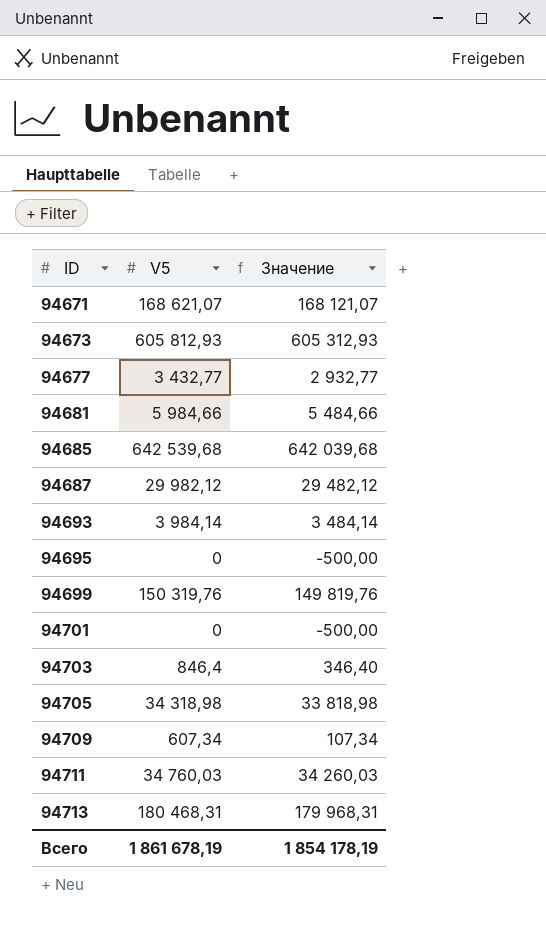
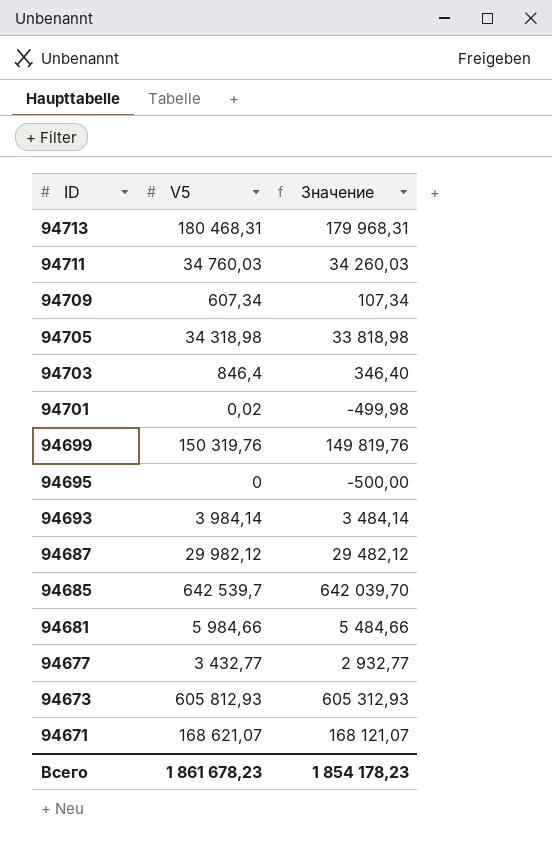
row order: ID ascending -> ID descending
94701 | V5: 0 -> 0,02
94701 | Значение: -500,00 -> -499,98
94685 | V5: 642 539,68 -> 642 539,7
94685 | Значение: 642 039,68 -> 642 039,70
Всего | V5: 1 861 678,19 -> 1 861 678,23
Всего | Значение: 1 854 178,19 -> 1 854 178,23

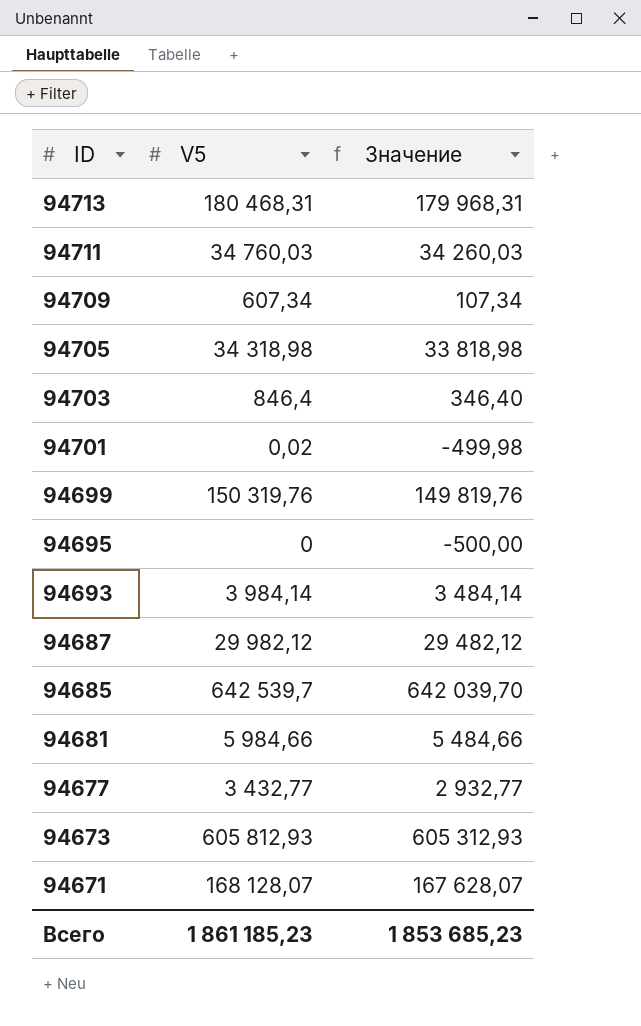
94671 | V5: 168 621,07 -> 168 128,07
94671 | Значение: 168 121,07 -> 167 628,07
Всего | V5: 1 861 678,23 -> 1 861 185,23
Всего | Значение: 1 854 178,23 -> 1 853 685,23

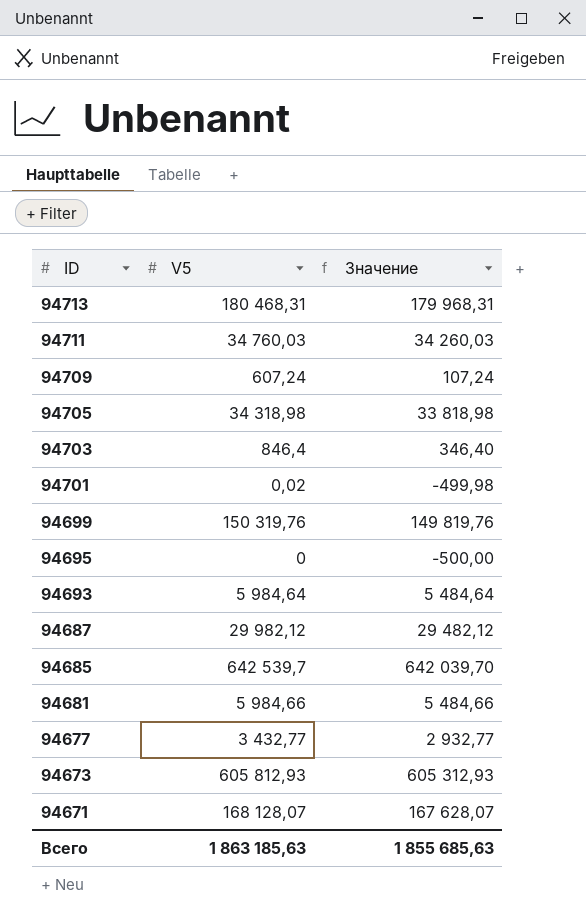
94709 | V5: 607,34 -> 607,24
94709 | Значение: 107,34 -> 107,24
94693 | V5: 3 984,14 -> 5 984,64
94693 | Значение: 3 484,14 -> 5 484,64
Всего | V5: 1 861 185,23 -> 1 863 185,63
Всего | Значение: 1 853 685,23 -> 1 855 685,63

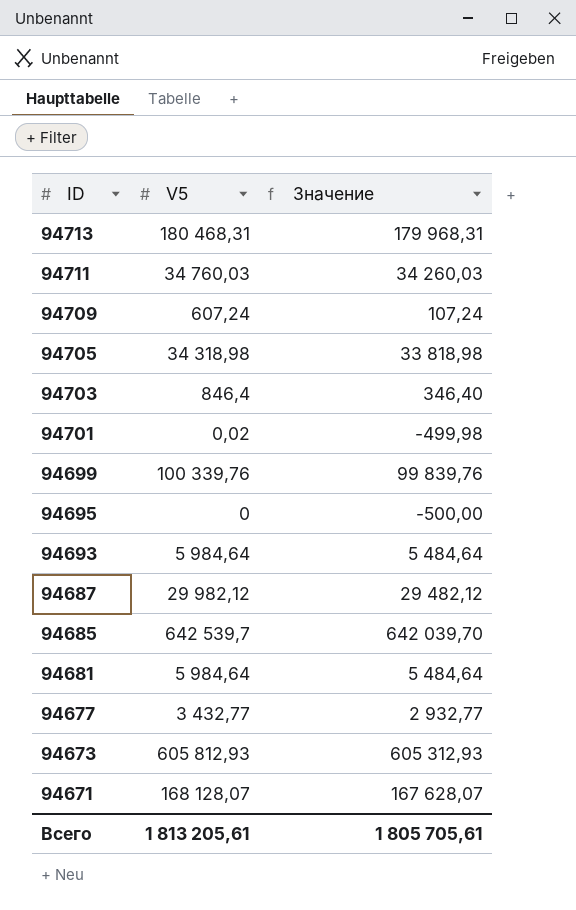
94699 | V5: 150 319,76 -> 100 339,76
94699 | Значение: 149 819,76 -> 99 839,76
94681 | V5: 5 984,66 -> 5 984,64
94681 | Значение: 5 484,66 -> 5 484,64
Всего | V5: 1 863 185,63 -> 1 813 205,61
Всего | Значение: 1 855 685,63 -> 1 805 705,61

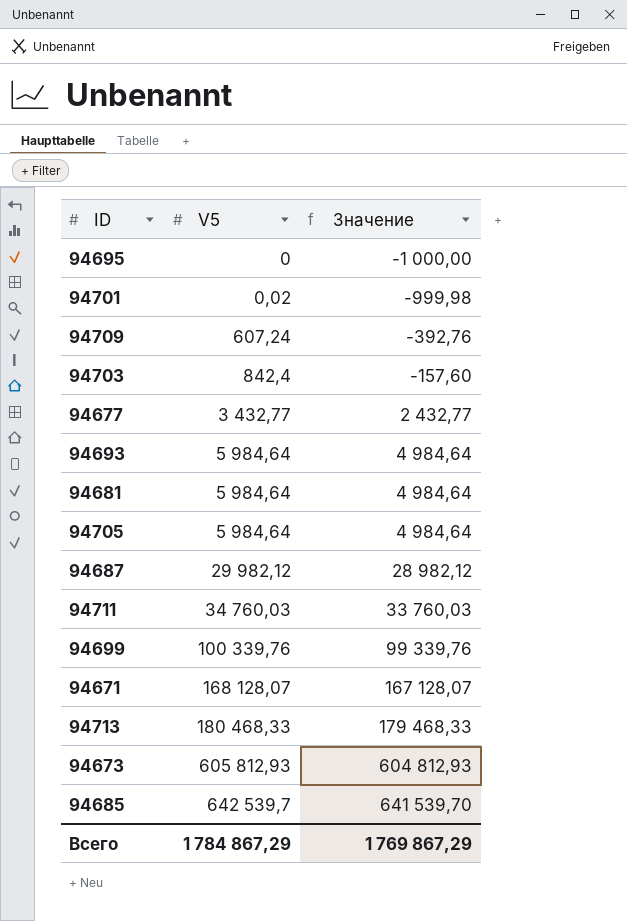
row order: ID descending -> V5 ascending
column Значение | formula: [V5] - 500 -> [V5] - 1000
94703 | V5: 846,4 -> 842,4
94705 | V5: 34 318,98 -> 5 984,64
94713 | V5: 180 468,31 -> 180 468,33
Всего | V5: 1 813 205,61 -> 1 784 867,29
Всего | Значение: 1 805 705,61 -> 1 769 867,29

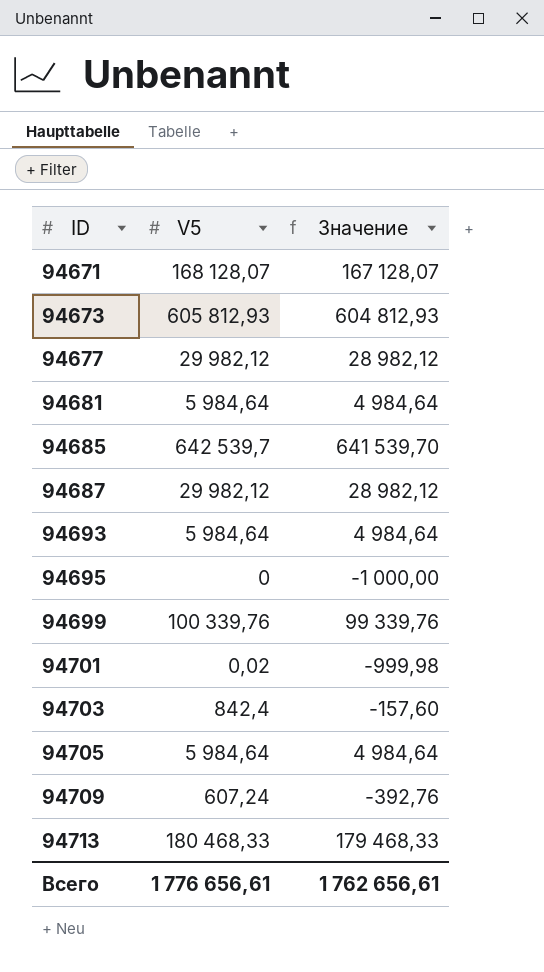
row order: V5 ascending -> ID ascending
row 94711: 34 760,03 | 33 760,03 -> none
94677 | V5: 3 432,77 -> 29 982,12
94677 | Значение: 2 432,77 -> 28 982,12
Всего | V5: 1 784 867,29 -> 1 776 656,61
Всего | Значение: 1 769 867,29 -> 1 762 656,61

